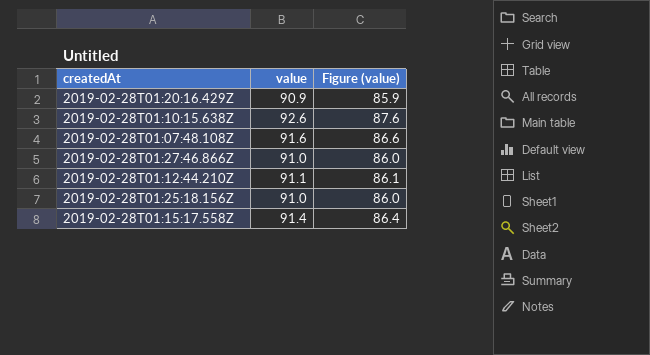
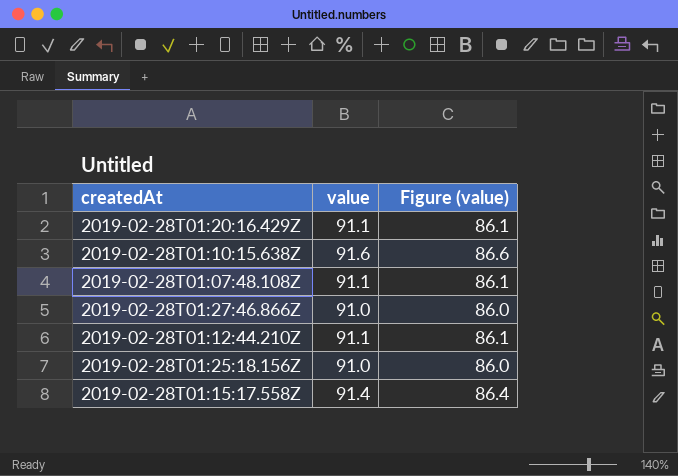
2019-02-28T01:20:16.429Z | value: 90.9 -> 91.1
2019-02-28T01:20:16.429Z | Figure (value): 85.9 -> 86.1
2019-02-28T01:10:15.638Z | value: 92.6 -> 91.6
2019-02-28T01:10:15.638Z | Figure (value): 87.6 -> 86.6
2019-02-28T01:07:48.108Z | value: 91.6 -> 91.1
2019-02-28T01:07:48.108Z | Figure (value): 86.6 -> 86.1

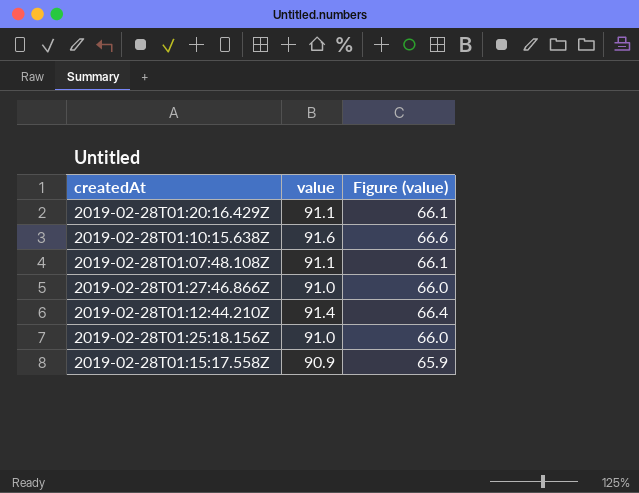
column Figure (value) | formula: [value] - 5 -> [value] - 25
2019-02-28T01:12:44.210Z | value: 91.1 -> 91.4
2019-02-28T01:15:17.558Z | value: 91.4 -> 90.9

